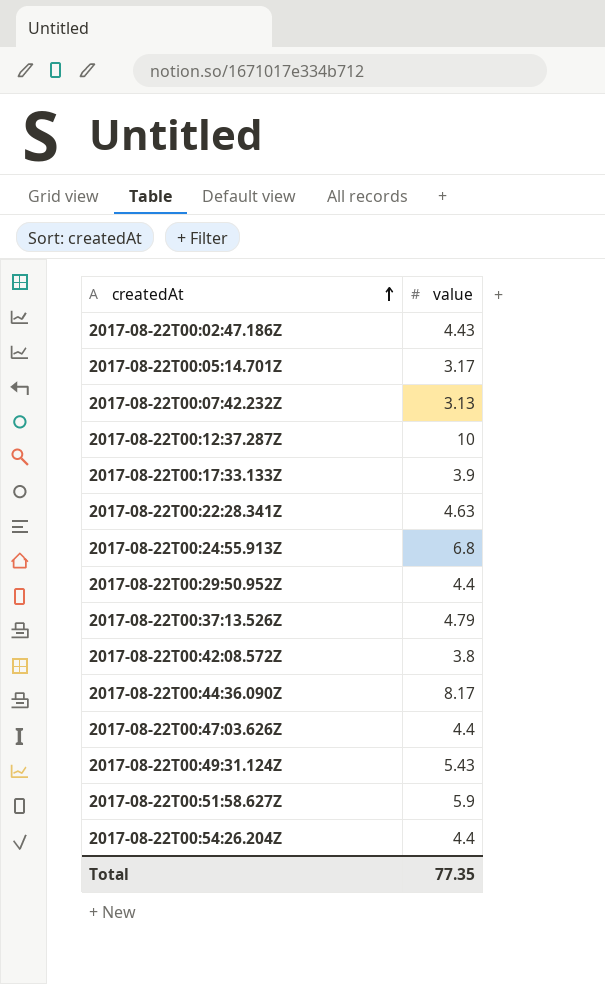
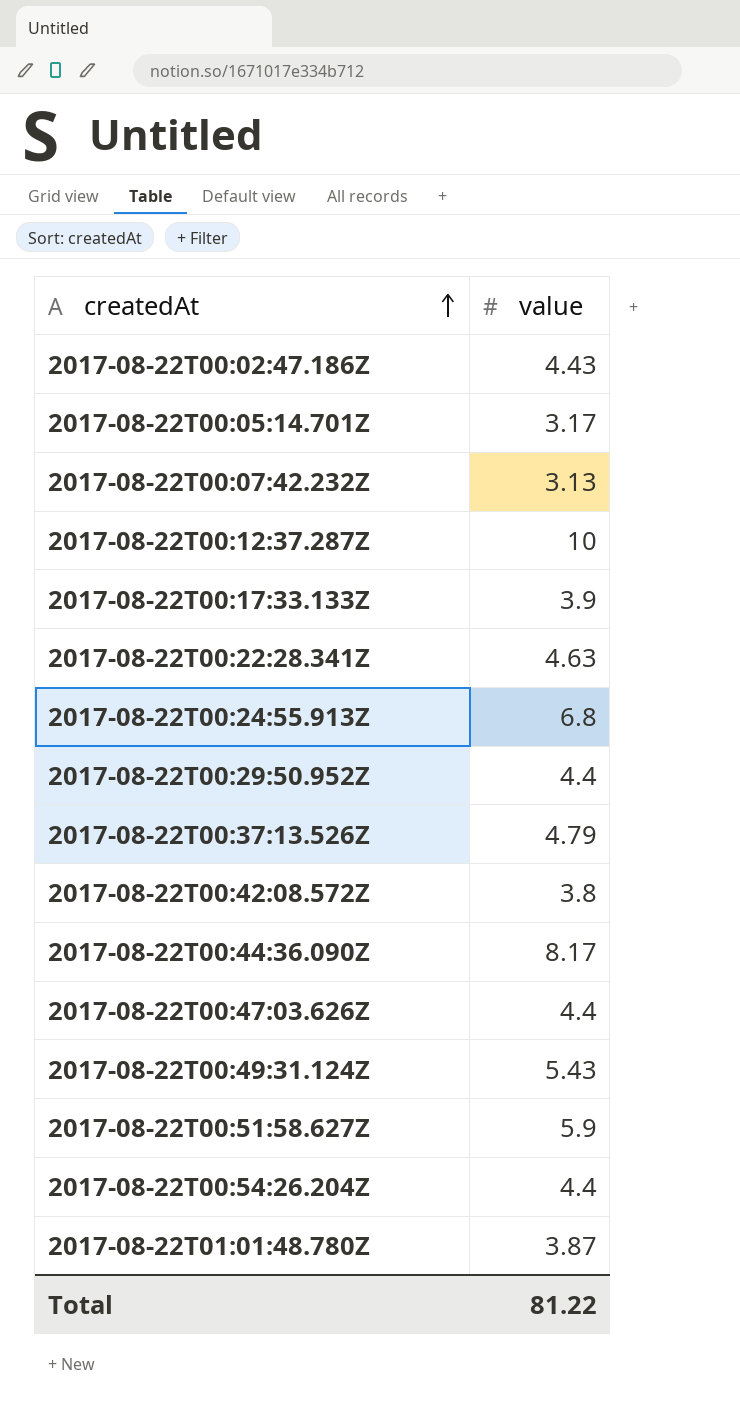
row 2017-08-22T01:01:48.780Z: none -> 3.87
Total | value: 77.35 -> 81.22

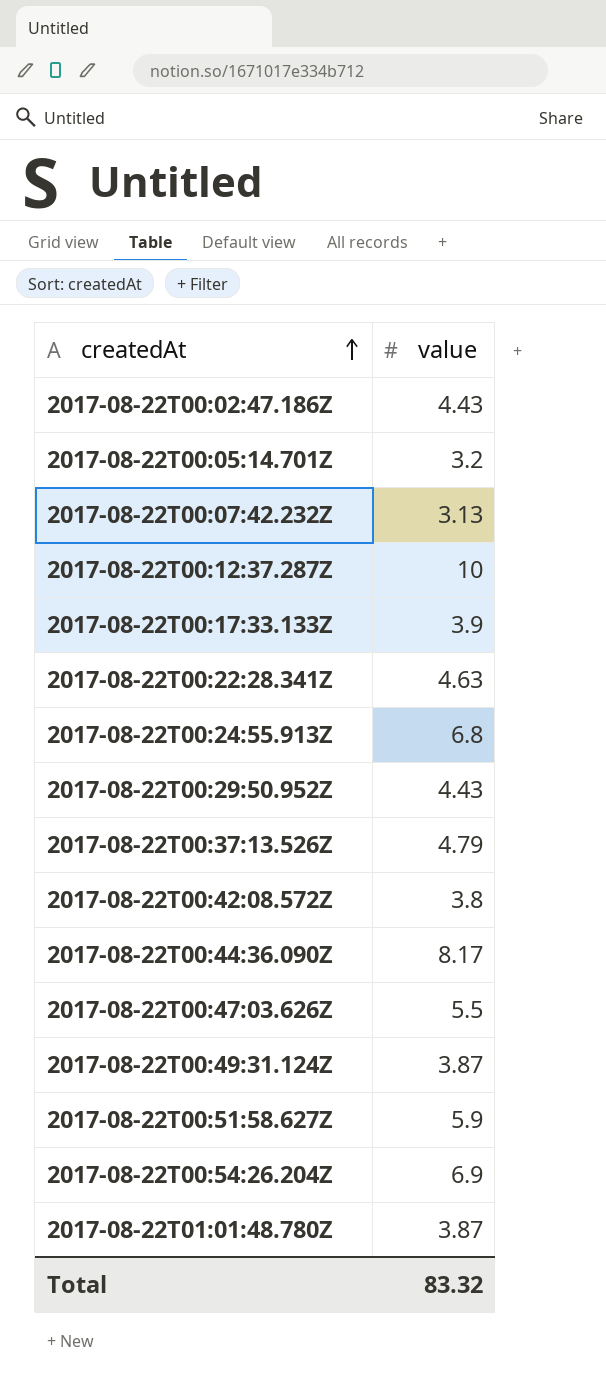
2017-08-22T00:05:14.701Z | value: 3.17 -> 3.2
2017-08-22T00:29:50.952Z | value: 4.4 -> 4.43
2017-08-22T00:47:03.626Z | value: 4.4 -> 5.5
2017-08-22T00:49:31.124Z | value: 5.43 -> 3.87
2017-08-22T00:54:26.204Z | value: 4.4 -> 6.9
Total | value: 81.22 -> 83.32

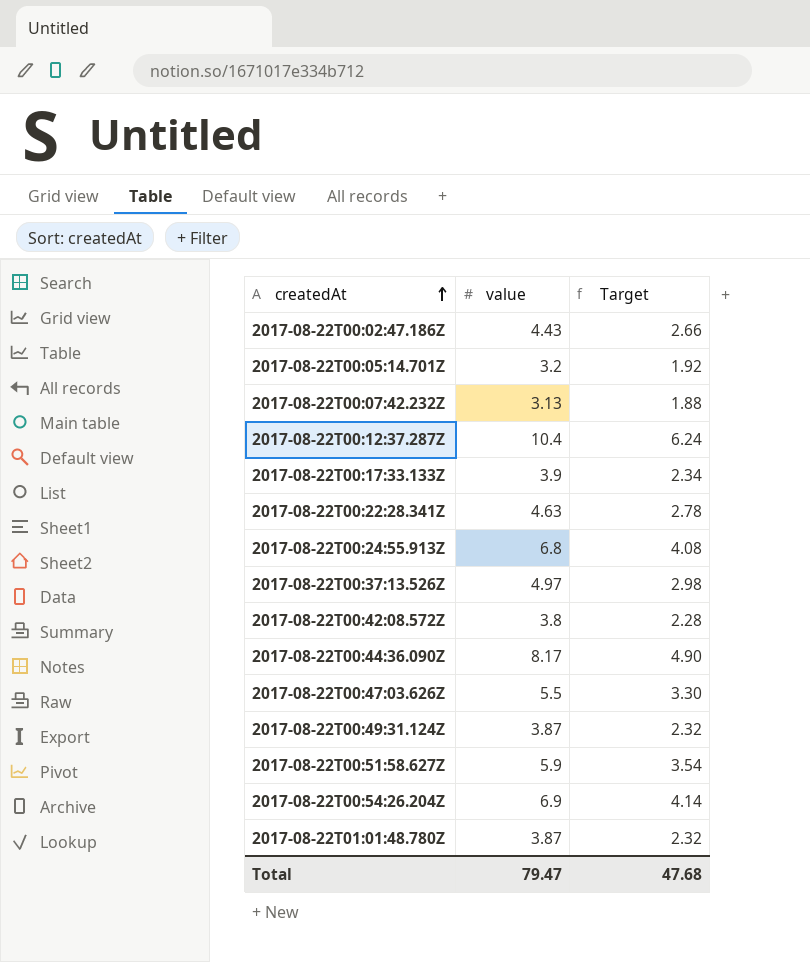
column Target | formula: none -> [value] * 0.6
row 2017-08-22T00:29:50.952Z: 4.43 -> none
2017-08-22T00:12:37.287Z | value: 10 -> 10.4
2017-08-22T00:37:13.526Z | value: 4.79 -> 4.97
Total | value: 83.32 -> 79.47

